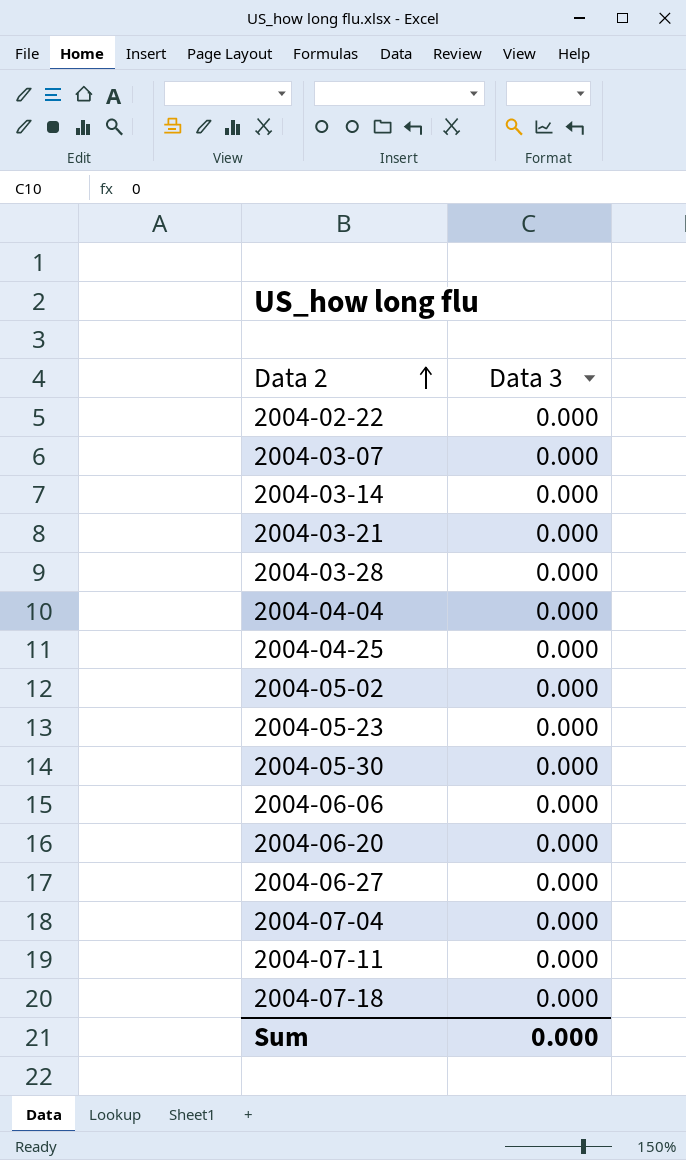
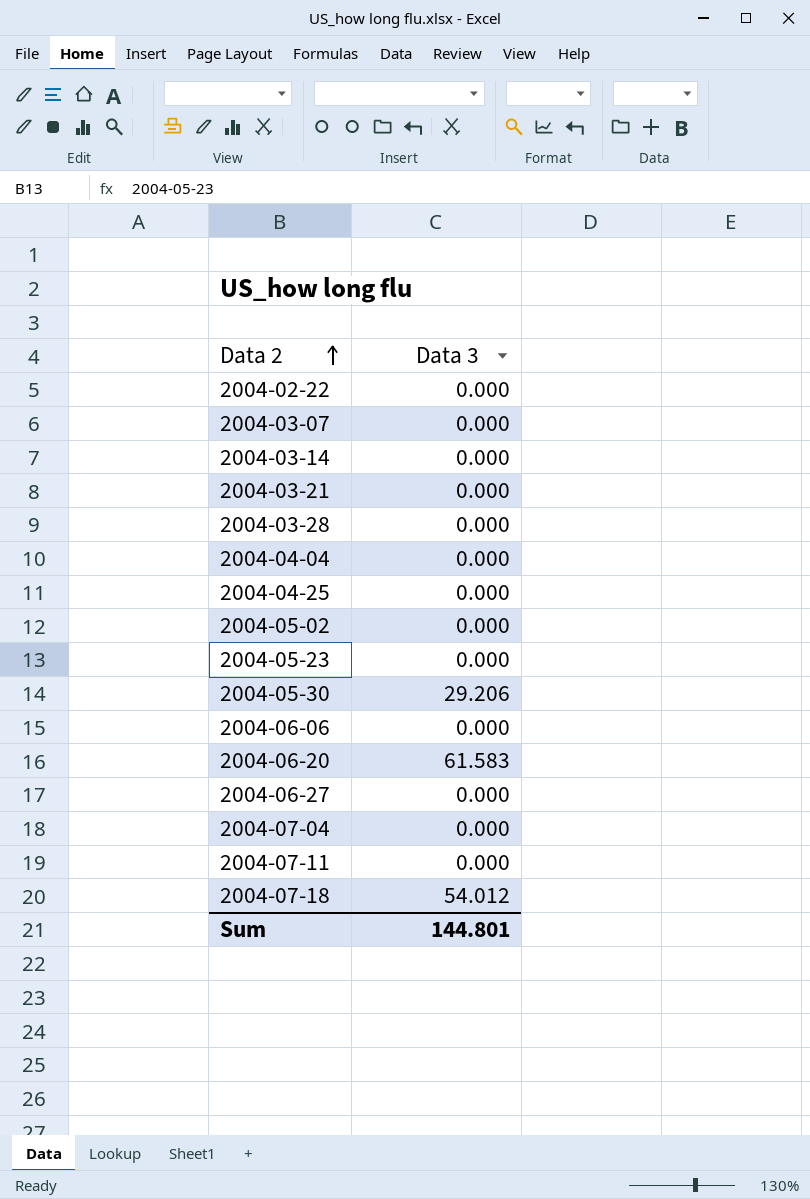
2004-05-30 | Data 3: 0.000 -> 29.206
2004-06-20 | Data 3: 0.000 -> 61.583
2004-07-18 | Data 3: 0.000 -> 54.012
Sum | Data 3: 0.000 -> 144.801

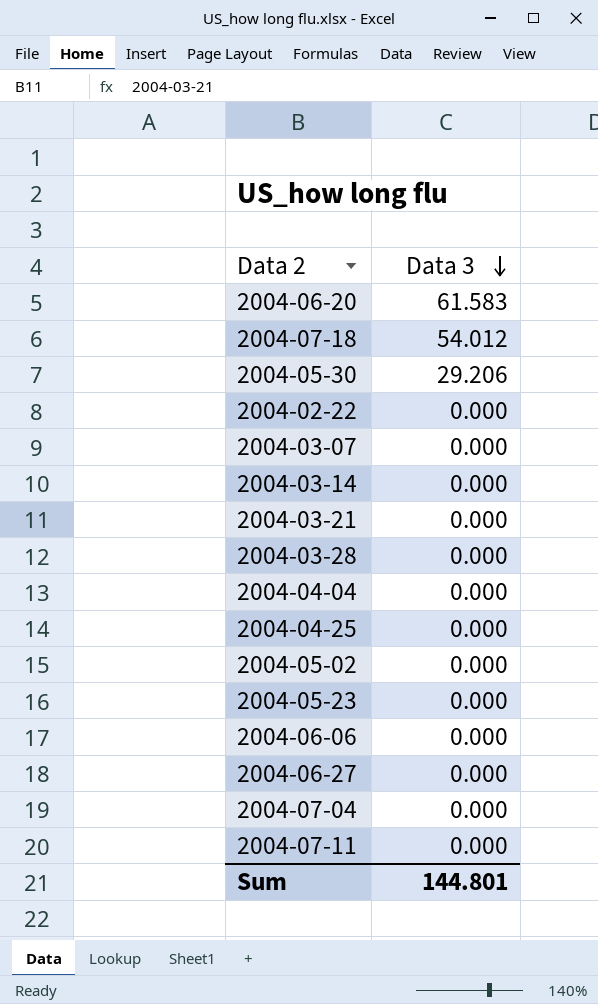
row order: Data 2 ascending -> Data 3 descending

